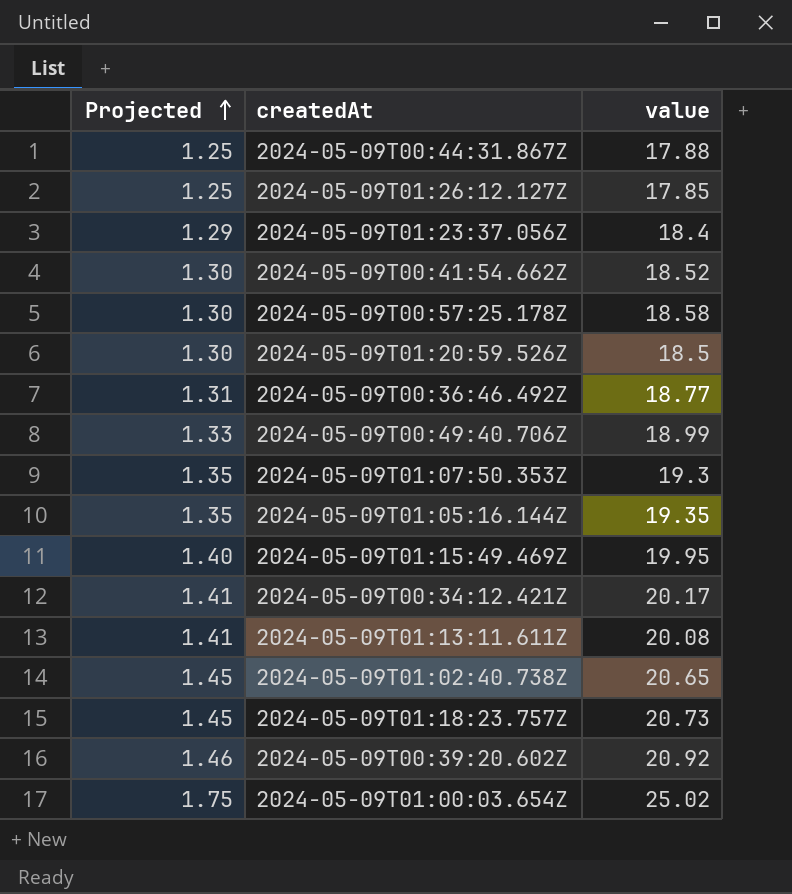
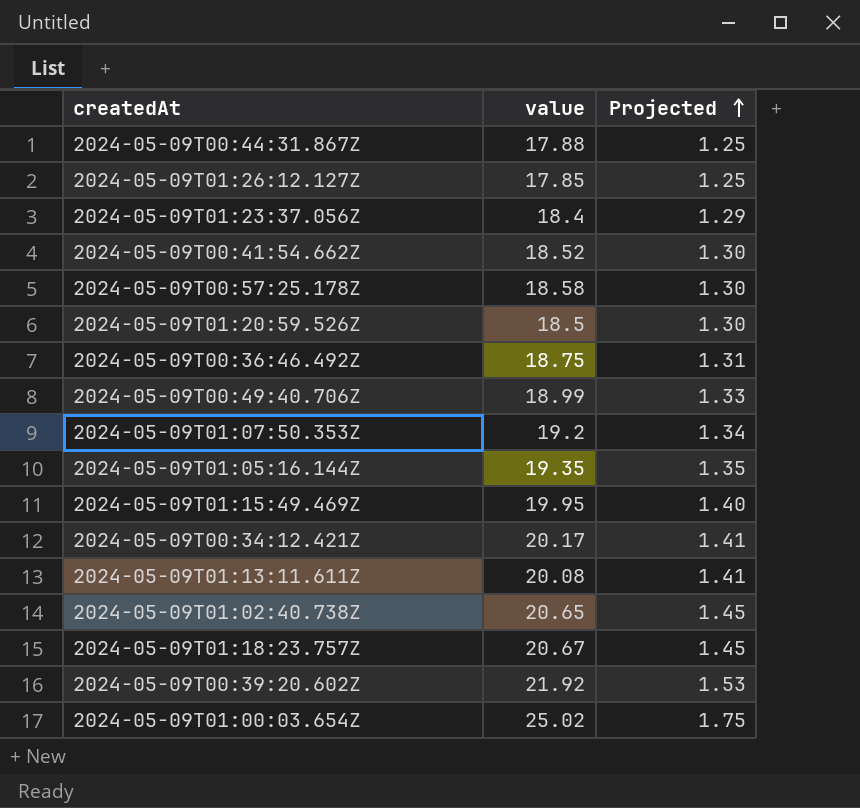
column Projected | position: 1 -> 3
2024-05-09T00:36:46.492Z | value: 18.77 -> 18.75
2024-05-09T01:07:50.353Z | value: 19.3 -> 19.2
2024-05-09T01:07:50.353Z | Projected: 1.35 -> 1.34
2024-05-09T01:18:23.757Z | value: 20.73 -> 20.67
2024-05-09T00:39:20.602Z | value: 20.92 -> 21.92
2024-05-09T00:39:20.602Z | Projected: 1.46 -> 1.53

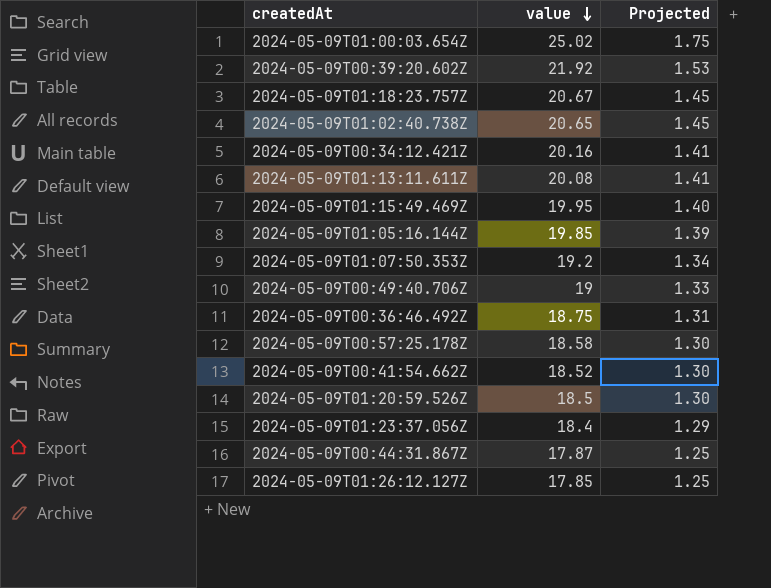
row order: Projected ascending -> value descending
2024-05-09T00:34:12.421Z | value: 20.17 -> 20.16
2024-05-09T01:05:16.144Z | value: 19.35 -> 19.85
2024-05-09T01:05:16.144Z | Projected: 1.35 -> 1.39
2024-05-09T00:49:40.706Z | value: 18.99 -> 19
2024-05-09T00:44:31.867Z | value: 17.88 -> 17.87

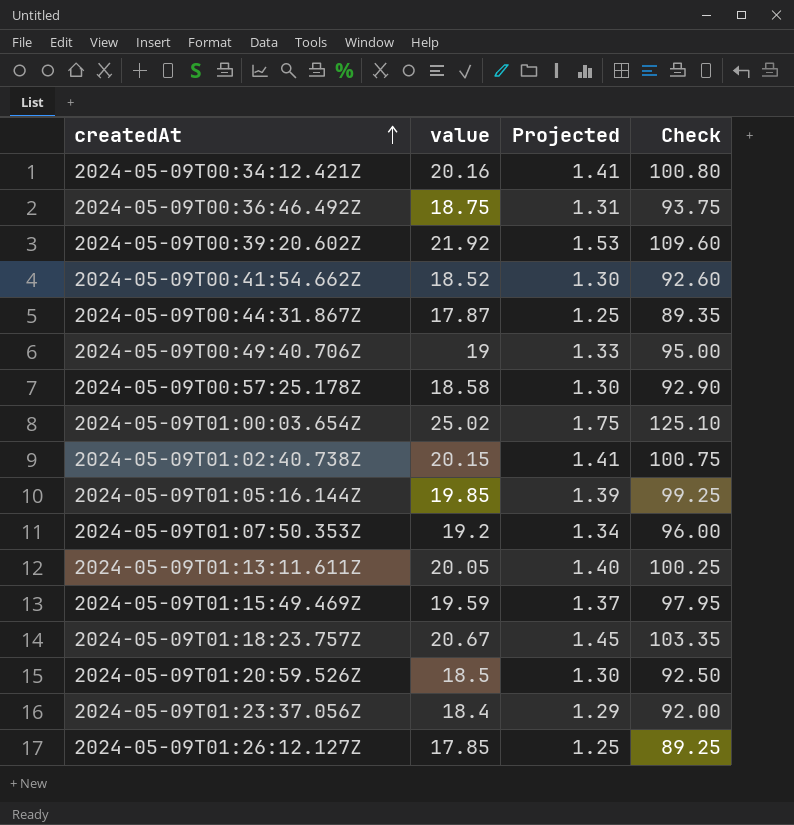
row order: value descending -> createdAt ascending
column Check | formula: none -> [value] * 5
2024-05-09T01:02:40.738Z | value: 20.65 -> 20.15
2024-05-09T01:02:40.738Z | Projected: 1.45 -> 1.41
2024-05-09T01:13:11.611Z | value: 20.08 -> 20.05
2024-05-09T01:13:11.611Z | Projected: 1.41 -> 1.40
2024-05-09T01:15:49.469Z | value: 19.95 -> 19.59
2024-05-09T01:15:49.469Z | Projected: 1.40 -> 1.37

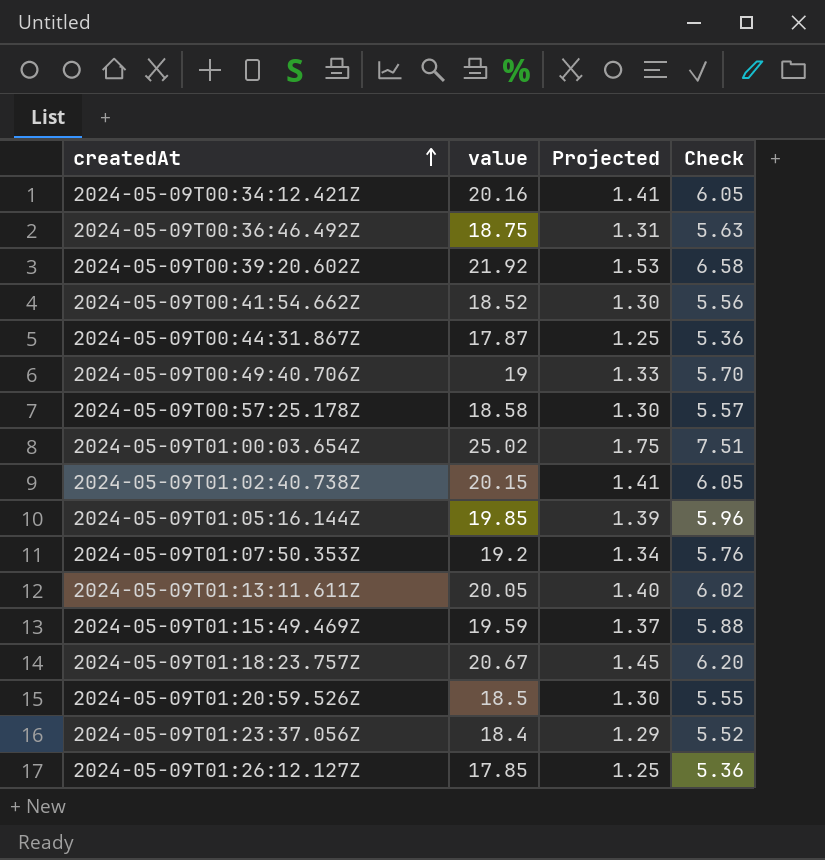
column Check | formula: [value] * 5 -> [value] * 0.3

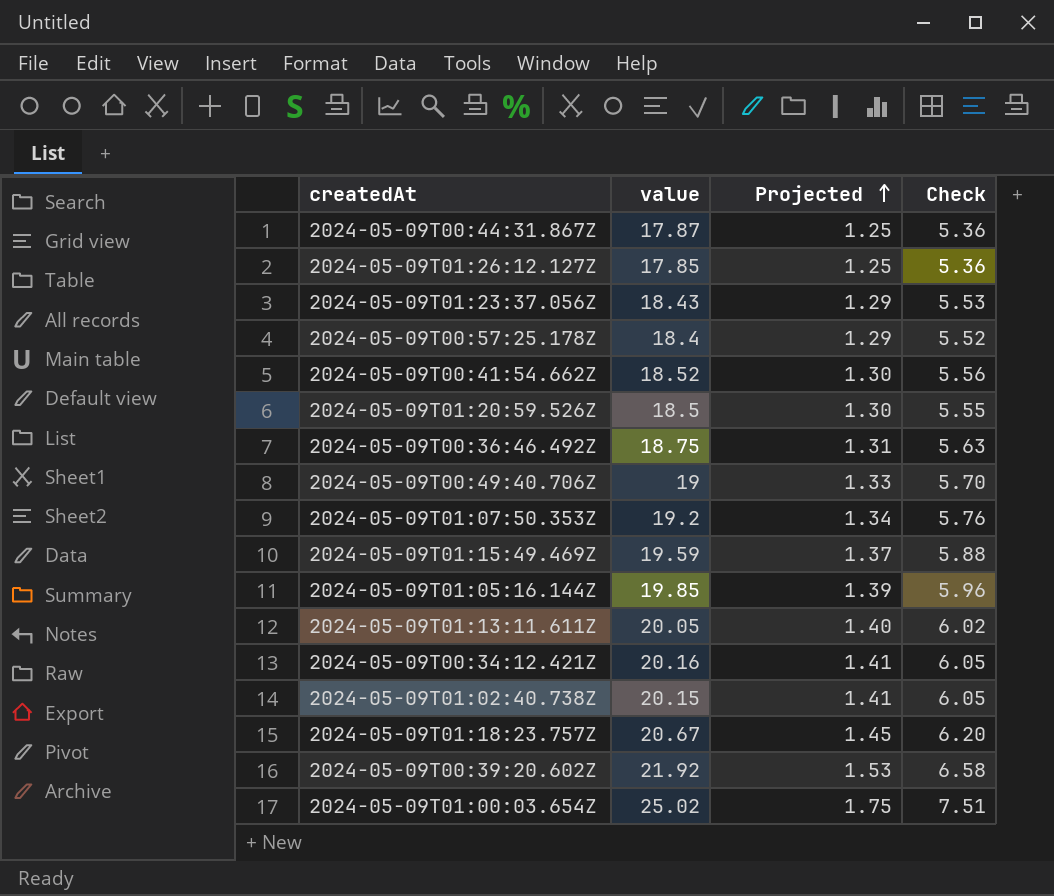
row order: createdAt ascending -> Projected ascending
2024-05-09T01:23:37.056Z | value: 18.4 -> 18.43
2024-05-09T01:23:37.056Z | Check: 5.52 -> 5.53
2024-05-09T00:57:25.178Z | value: 18.58 -> 18.4
2024-05-09T00:57:25.178Z | Projected: 1.30 -> 1.29
2024-05-09T00:57:25.178Z | Check: 5.57 -> 5.52

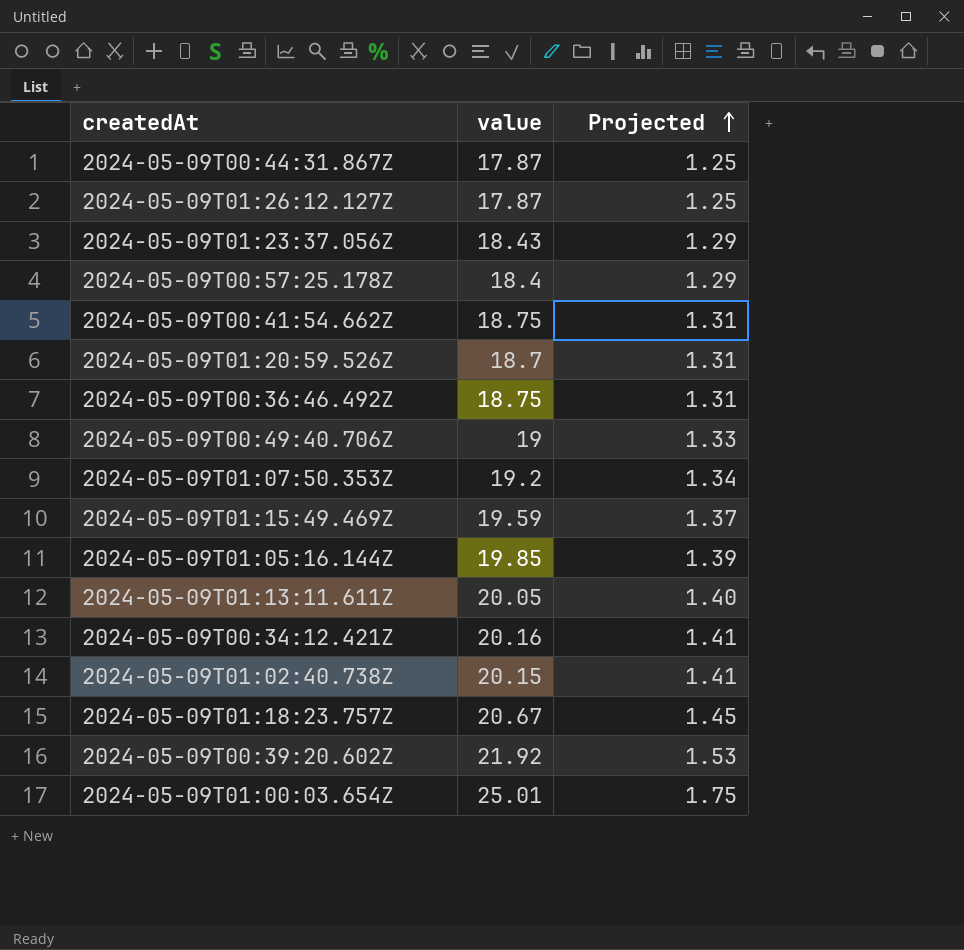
column Check | formula: [value] * 0.3 -> none
2024-05-09T01:26:12.127Z | value: 17.85 -> 17.87
2024-05-09T00:41:54.662Z | value: 18.52 -> 18.75
2024-05-09T00:41:54.662Z | Projected: 1.30 -> 1.31
2024-05-09T01:20:59.526Z | value: 18.5 -> 18.7
2024-05-09T01:20:59.526Z | Projected: 1.30 -> 1.31
2024-05-09T01:00:03.654Z | value: 25.02 -> 25.01

